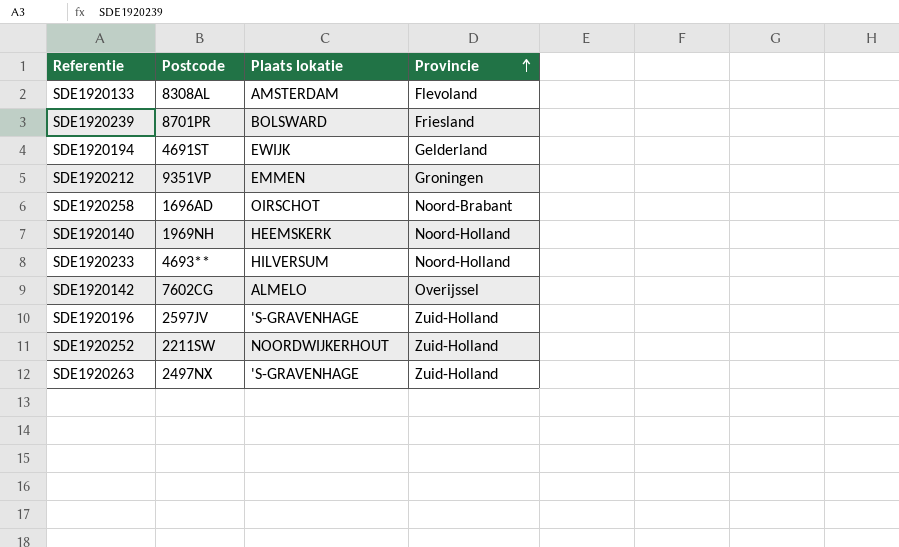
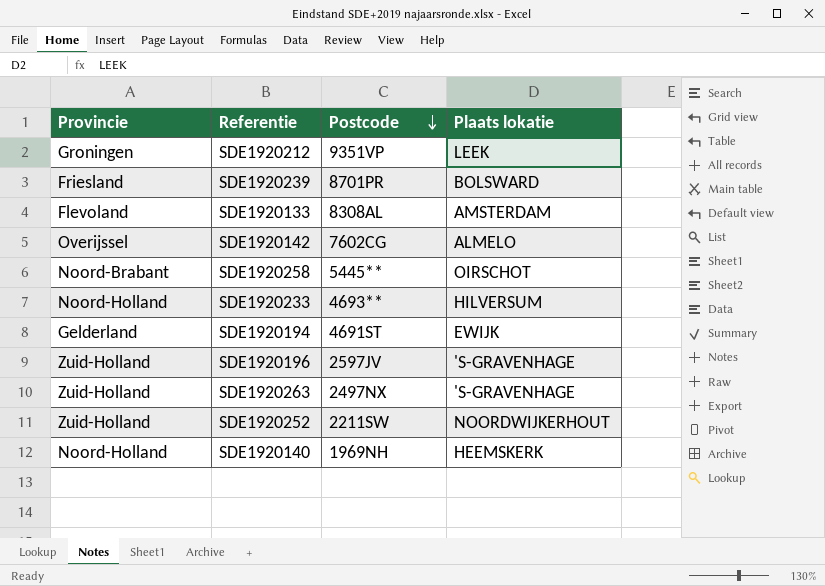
row order: Provincie ascending -> Postcode descending
column Provincie | position: 4 -> 1
SDE1920212 | Plaats lokatie: EMMEN -> LEEK
SDE1920258 | Postcode: 1696AD -> 5445**

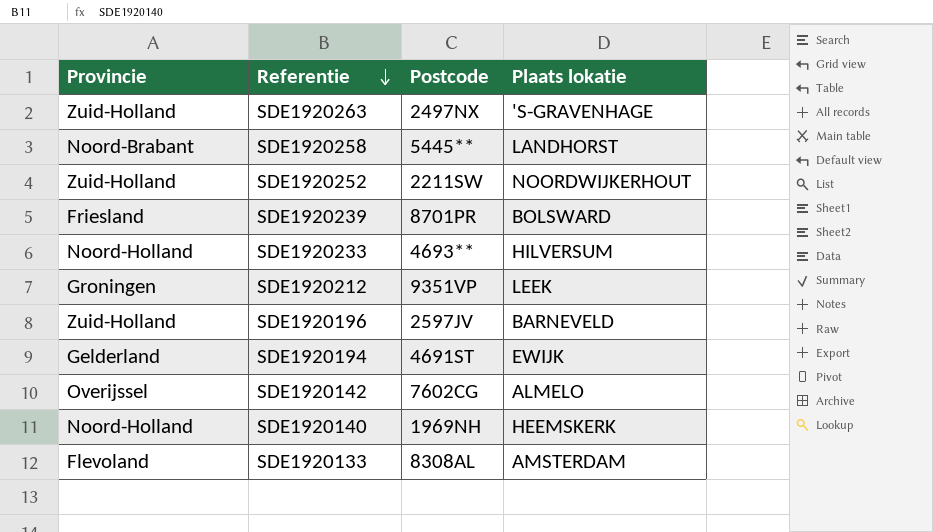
row order: Postcode descending -> Referentie descending
SDE1920258 | Plaats lokatie: OIRSCHOT -> LANDHORST
SDE1920196 | Plaats lokatie: 'S-GRAVENHAGE -> BARNEVELD

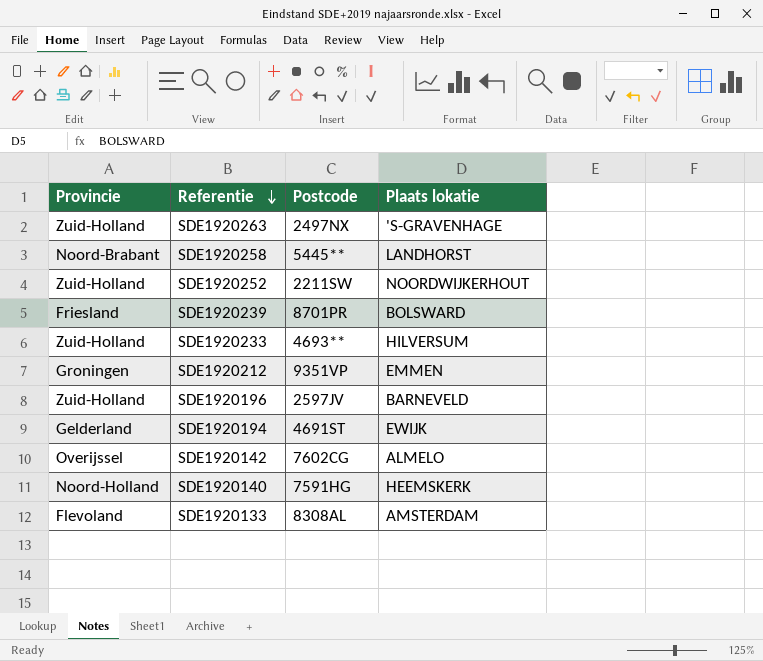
SDE1920233 | Provincie: Noord-Holland -> Zuid-Holland
SDE1920212 | Plaats lokatie: LEEK -> EMMEN
SDE1920140 | Postcode: 1969NH -> 7591HG

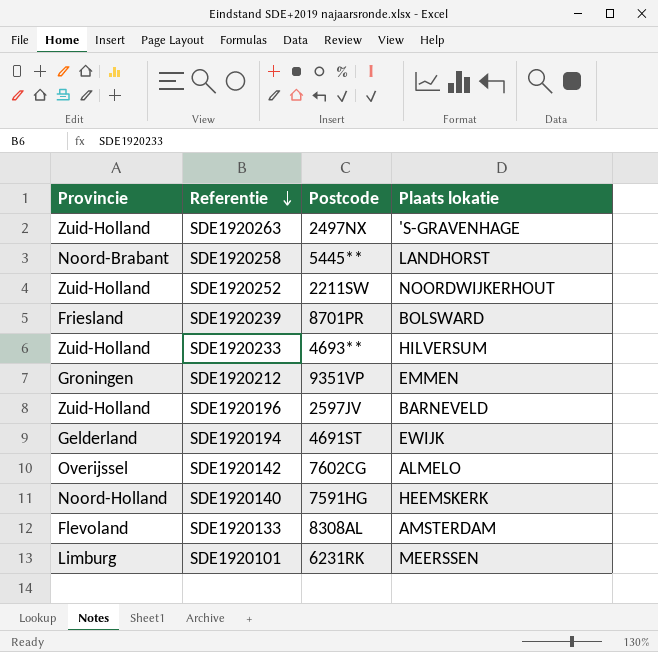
row SDE1920101: none -> Limburg | 6231RK | MEERSSEN

